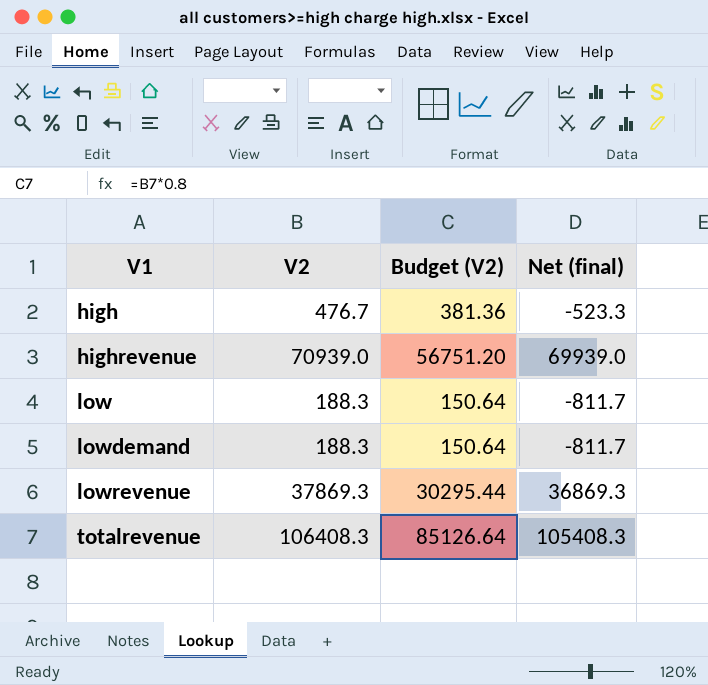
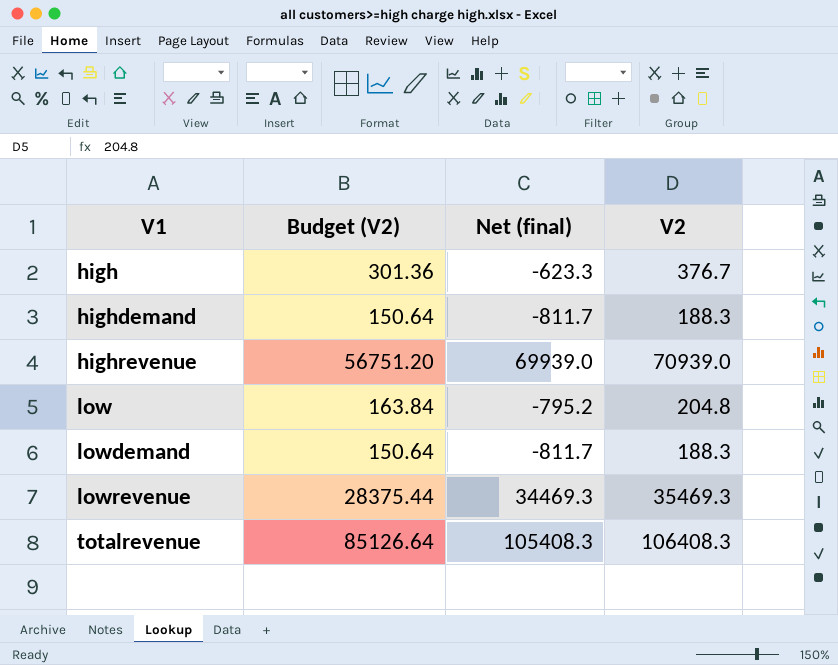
column V2 | position: 2 -> 4
high | Budget (V2): 381.36 -> 301.36
high | Net (final): -523.3 -> -623.3
high | V2: 476.7 -> 376.7
row highdemand: none -> 150.64 | -811.7 | 188.3
low | Budget (V2): 150.64 -> 163.84
low | Net (final): -811.7 -> -795.2
low | V2: 188.3 -> 204.8
lowrevenue | Budget (V2): 30295.44 -> 28375.44
lowrevenue | Net (final): 36869.3 -> 34469.3
lowrevenue | V2: 37869.3 -> 35469.3

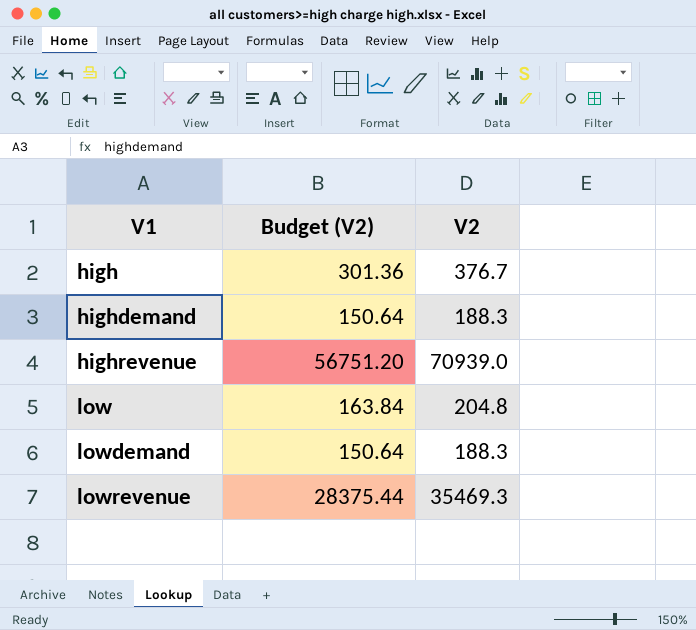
column Net (final) | formula: [V2] - 1000 -> none
row totalrevenue: 85126.64 | 105408.3 | 106408.3 -> none

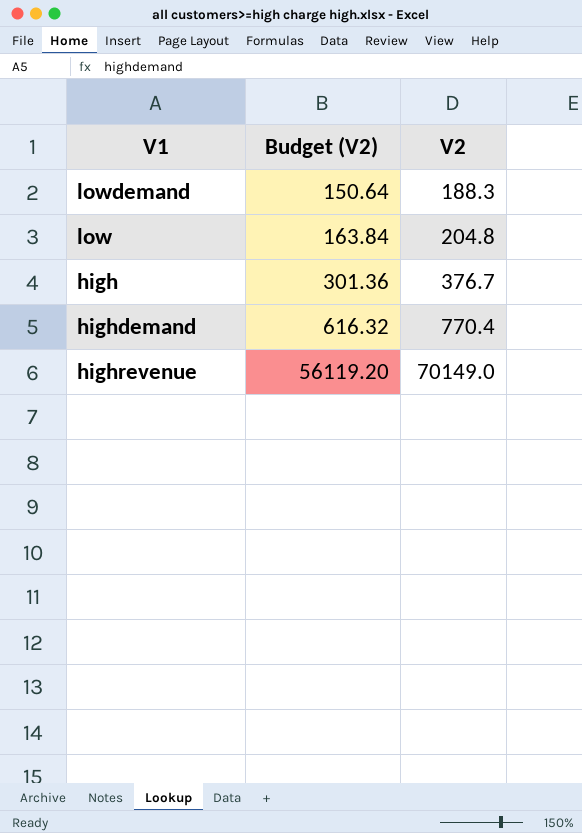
row order: V1 ascending -> Budget (V2) ascending
row lowrevenue: 28375.44 | 35469.3 -> none
highdemand | Budget (V2): 150.64 -> 616.32
highdemand | V2: 188.3 -> 770.4
highrevenue | Budget (V2): 56751.20 -> 56119.20
highrevenue | V2: 70939.0 -> 70149.0

